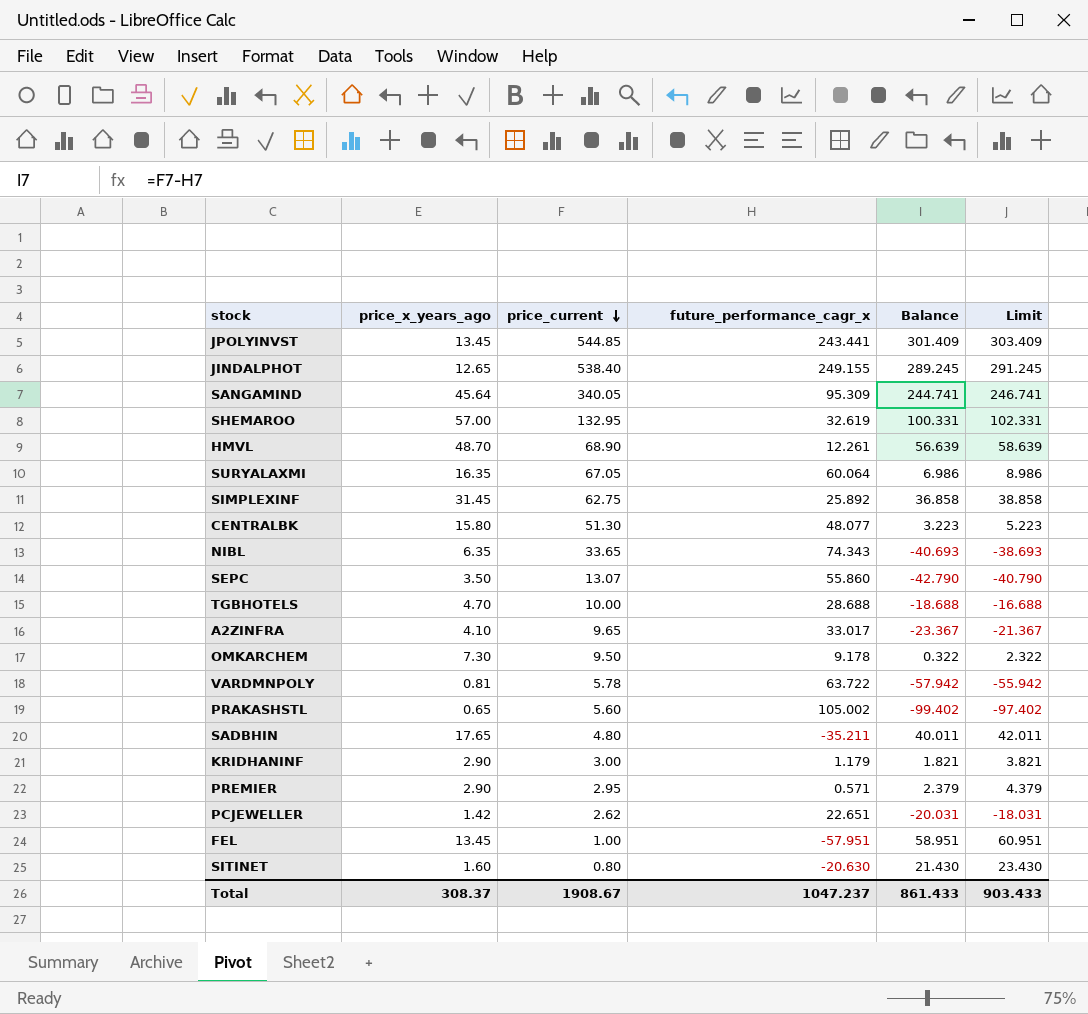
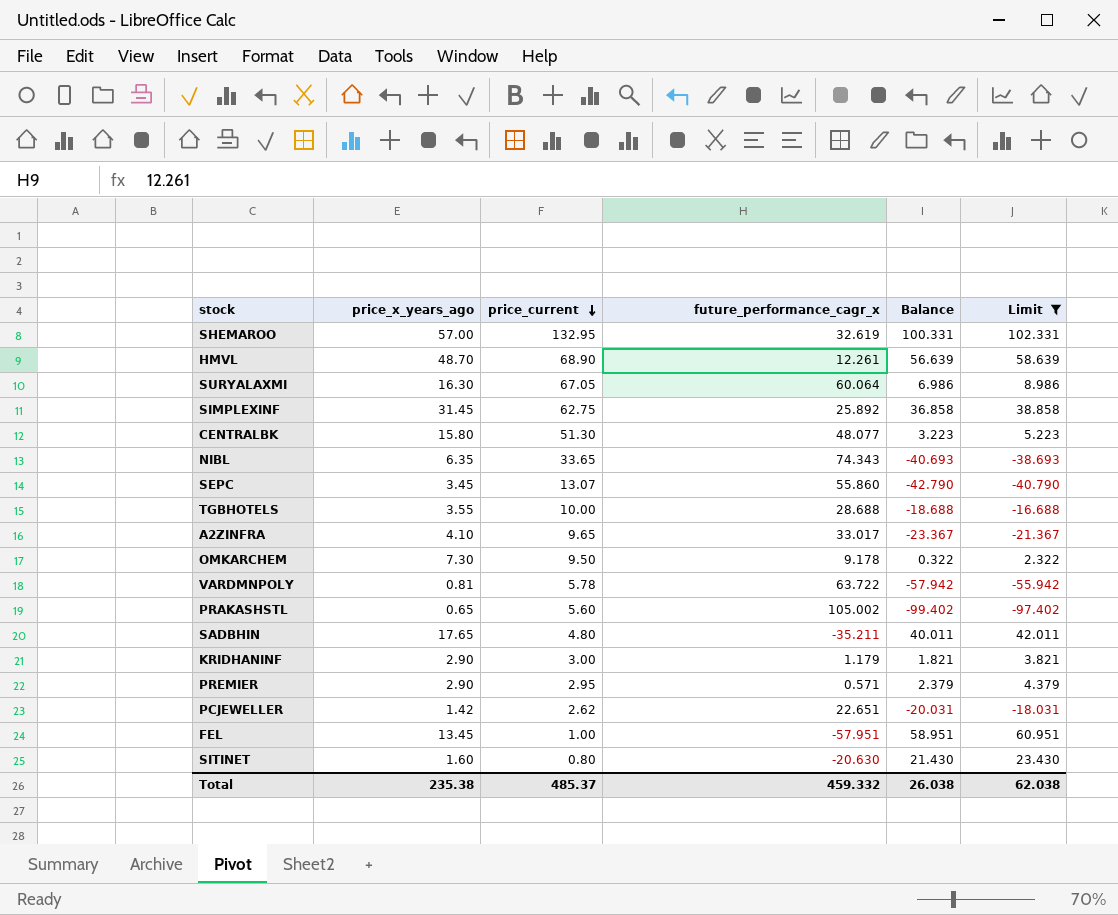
filter: none -> Limit <= 102.331
SURYALAXMI | price_x_years_ago: 16.35 -> 16.30
SEPC | price_x_years_ago: 3.50 -> 3.45
TGBHOTELS | price_x_years_ago: 4.70 -> 3.55
Total | price_x_years_ago: 308.37 -> 235.38
Total | price_current: 1908.67 -> 485.37
Total | future_performance_cagr_x: 1047.237 -> 459.332
Total | Balance: 861.433 -> 26.038
Total | Limit: 903.433 -> 62.038

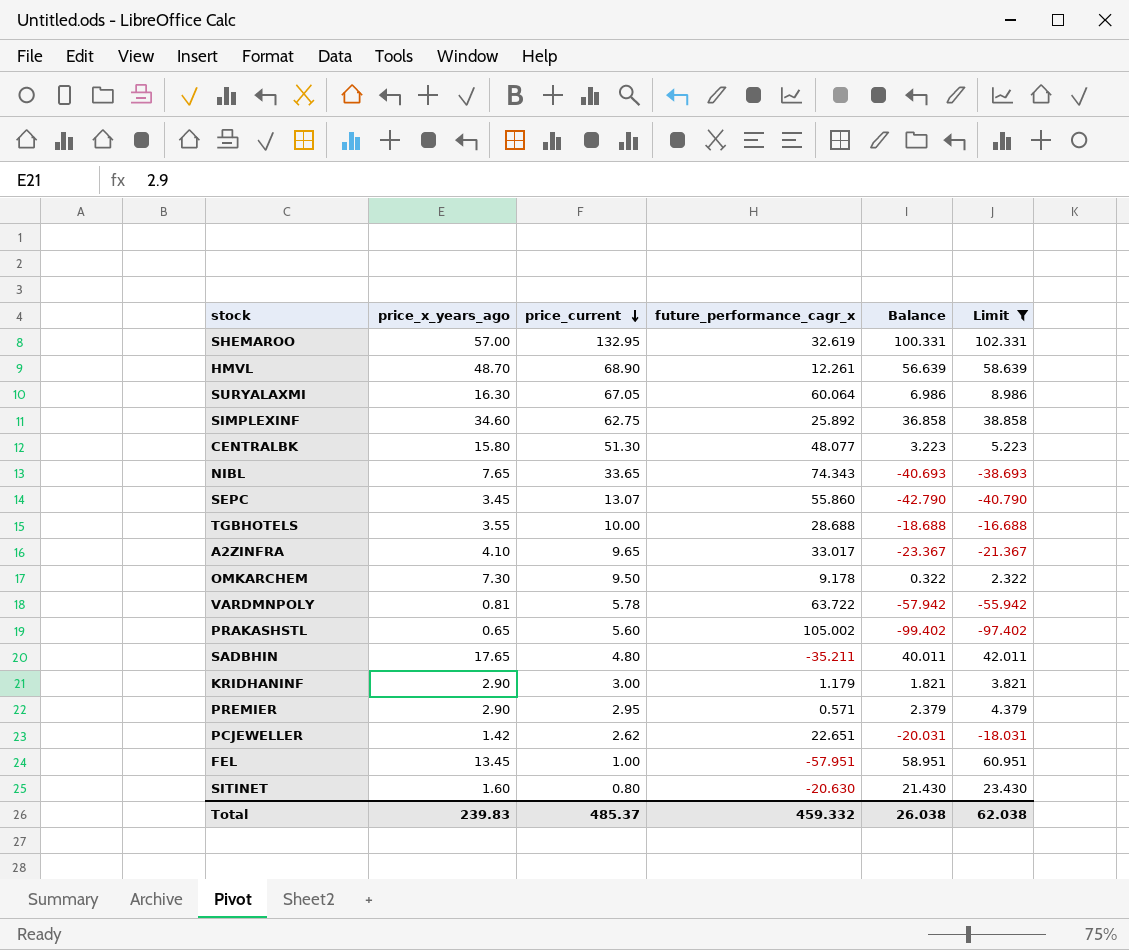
SIMPLEXINF | price_x_years_ago: 31.45 -> 34.60
NIBL | price_x_years_ago: 6.35 -> 7.65
Total | price_x_years_ago: 235.38 -> 239.83

